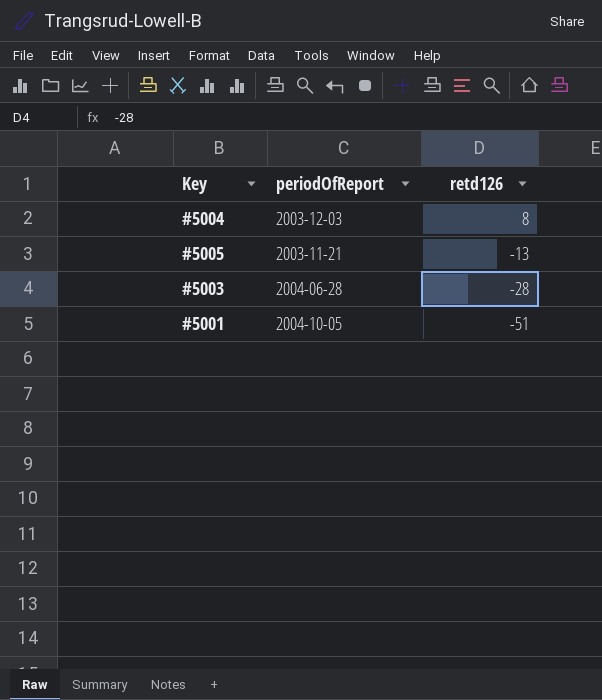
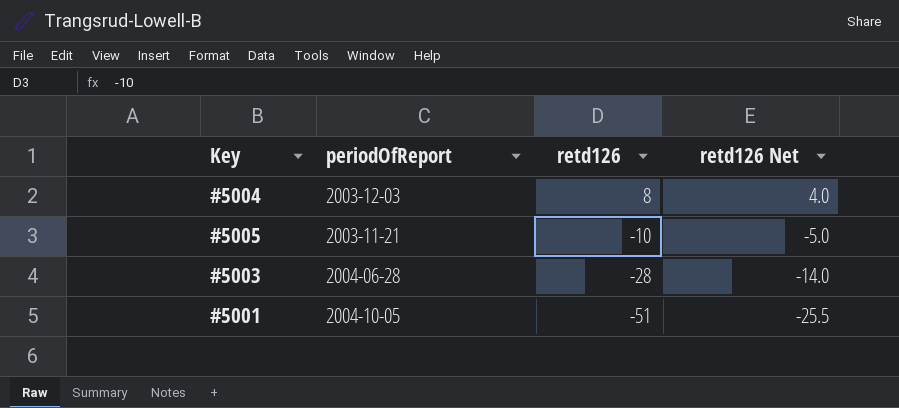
column retd126 Net | formula: none -> [retd126] * 0.5
#5005 | retd126: -13 -> -10

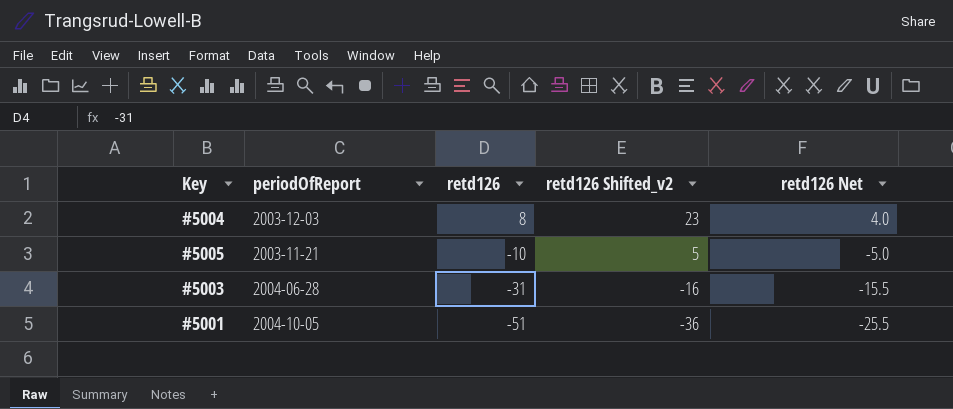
column retd126 Shifted_v2 | formula: none -> [retd126] + 15
#5003 | retd126: -28 -> -31
#5003 | retd126 Net: -14.0 -> -15.5

